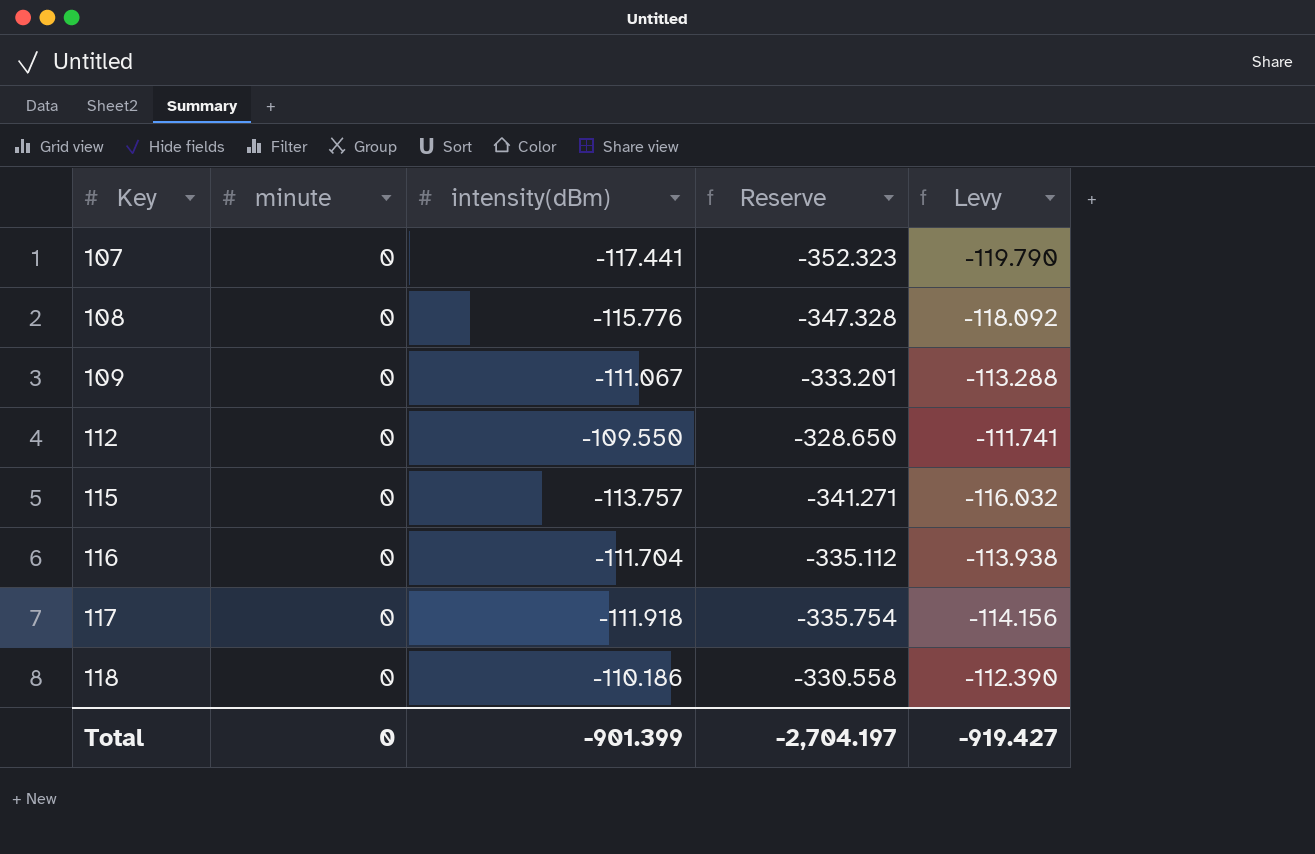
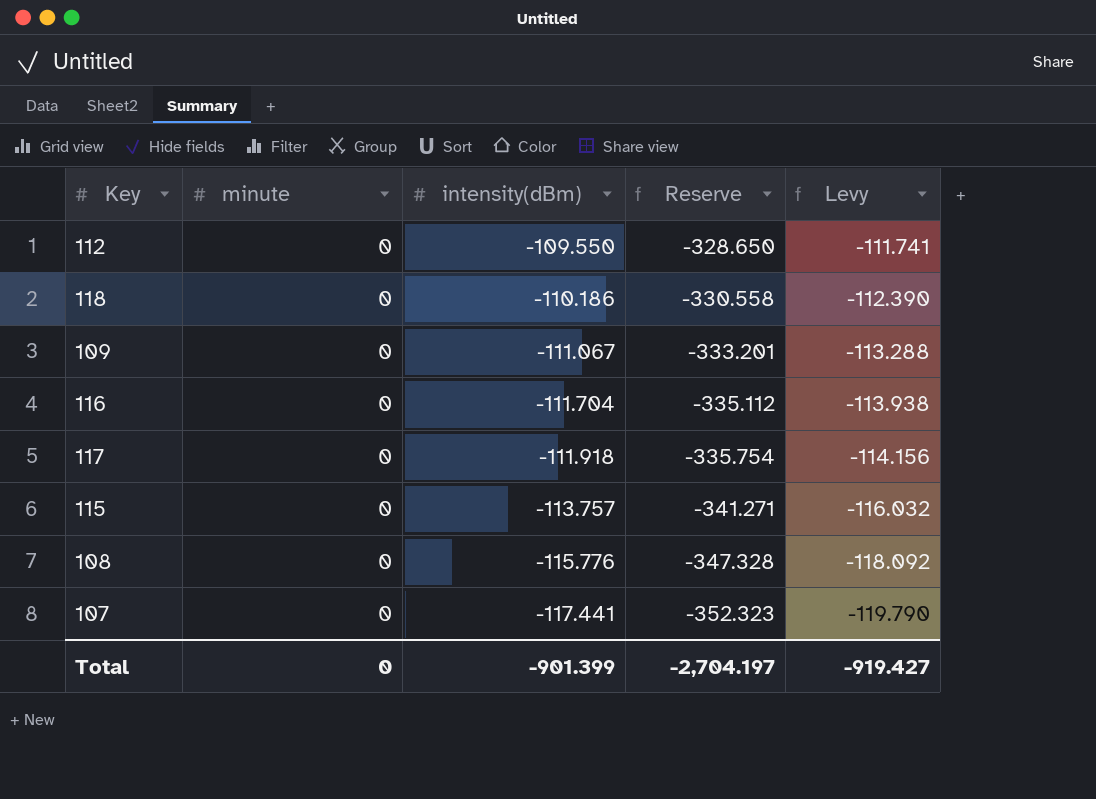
row order: Key ascending -> intensity(dBm) descending

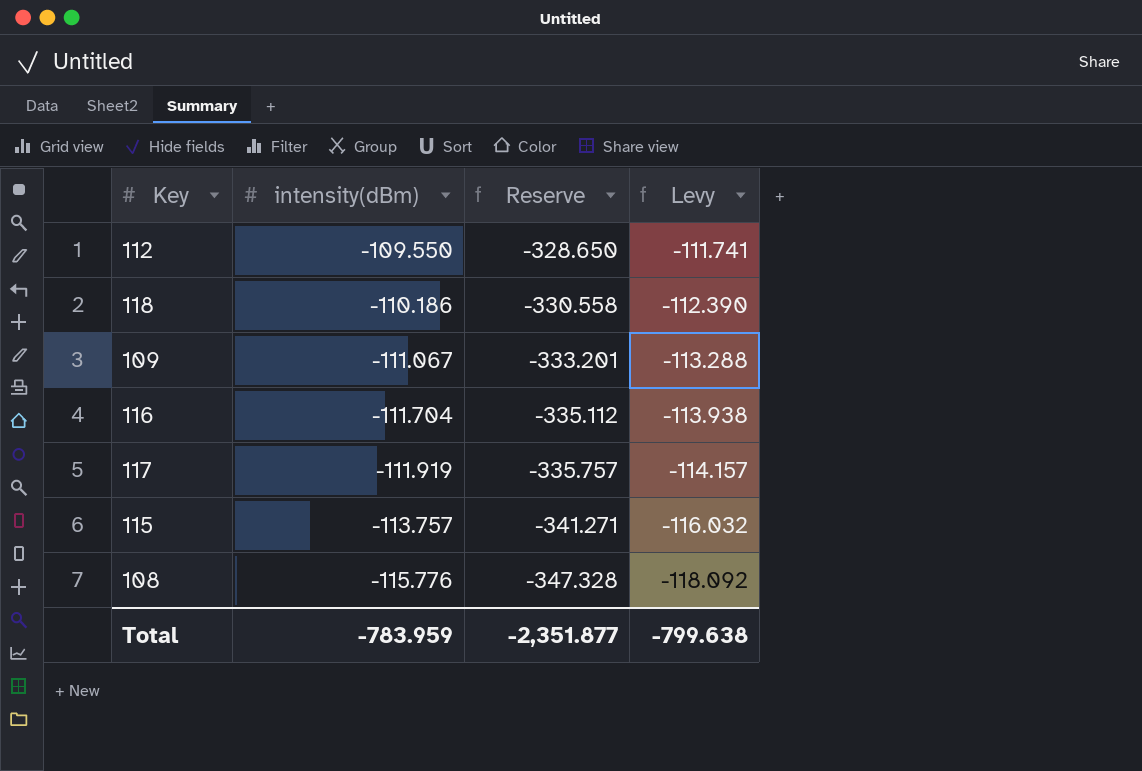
column minute | position: 2 -> none
row 107: 0 | -117.441 | -352.323 | -119.790 -> none
117 | intensity(dBm): -111.918 -> -111.919
117 | Reserve: -335.754 -> -335.757
117 | Levy: -114.156 -> -114.157
Total | intensity(dBm): -901.399 -> -783.959
Total | Reserve: -2,704.197 -> -2,351.877
Total | Levy: -919.427 -> -799.638

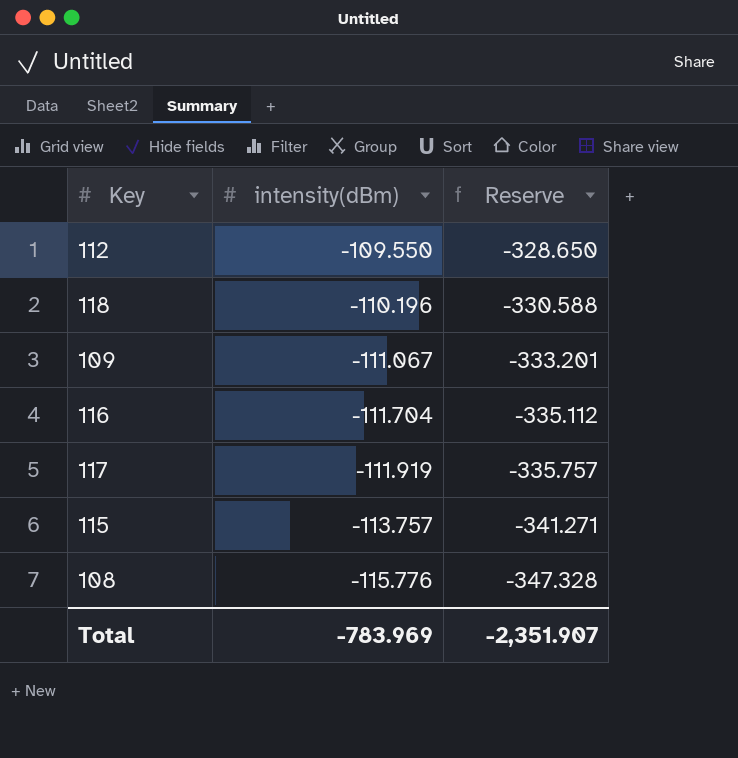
column Levy | formula: [intensity(dBm)] * 1.02 -> none
118 | intensity(dBm): -110.186 -> -110.196
118 | Reserve: -330.558 -> -330.588
Total | intensity(dBm): -783.959 -> -783.969
Total | Reserve: -2,351.877 -> -2,351.907

